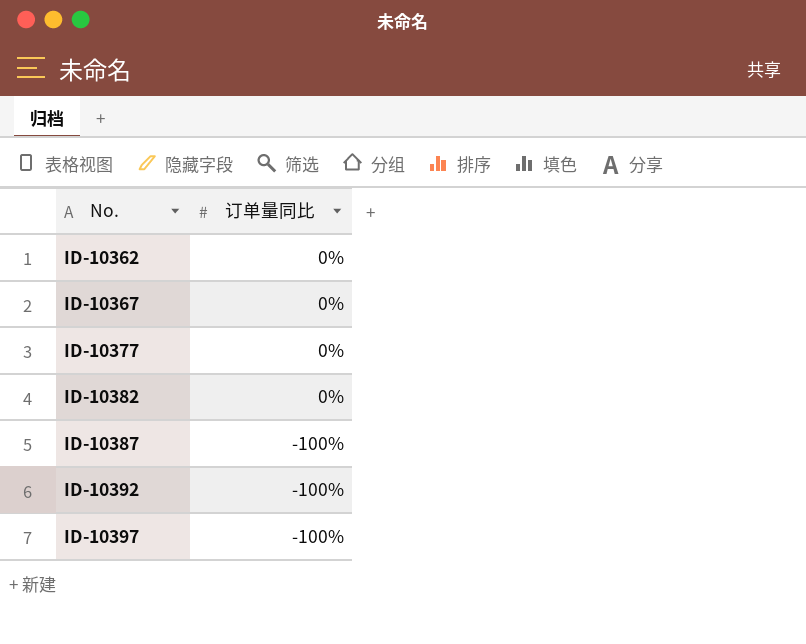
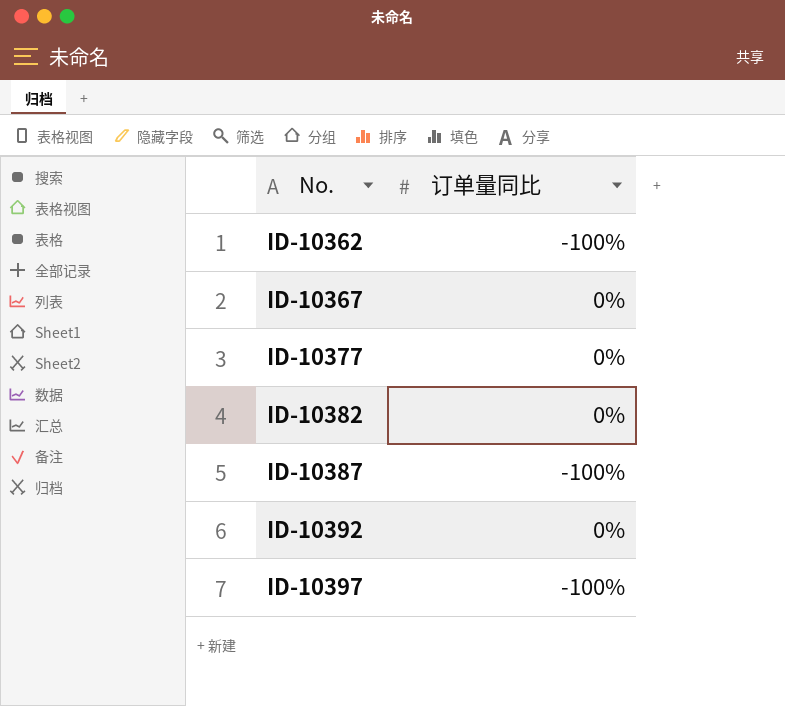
ID-10362 | 订单量同比: 0% -> -100%
ID-10392 | 订单量同比: -100% -> 0%

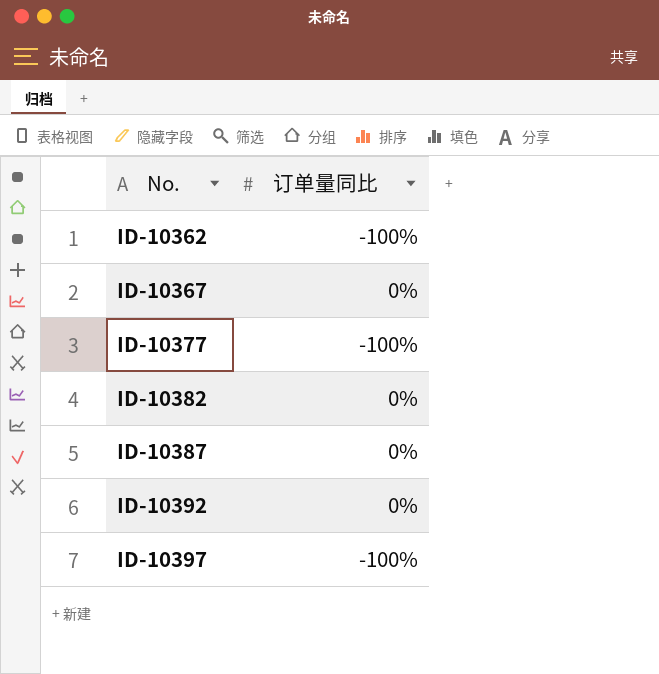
ID-10377 | 订单量同比: 0% -> -100%
ID-10387 | 订单量同比: -100% -> 0%

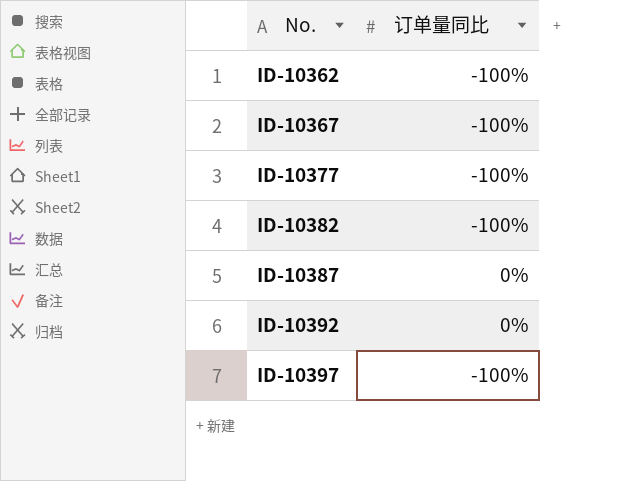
ID-10367 | 订单量同比: 0% -> -100%
ID-10382 | 订单量同比: 0% -> -100%

